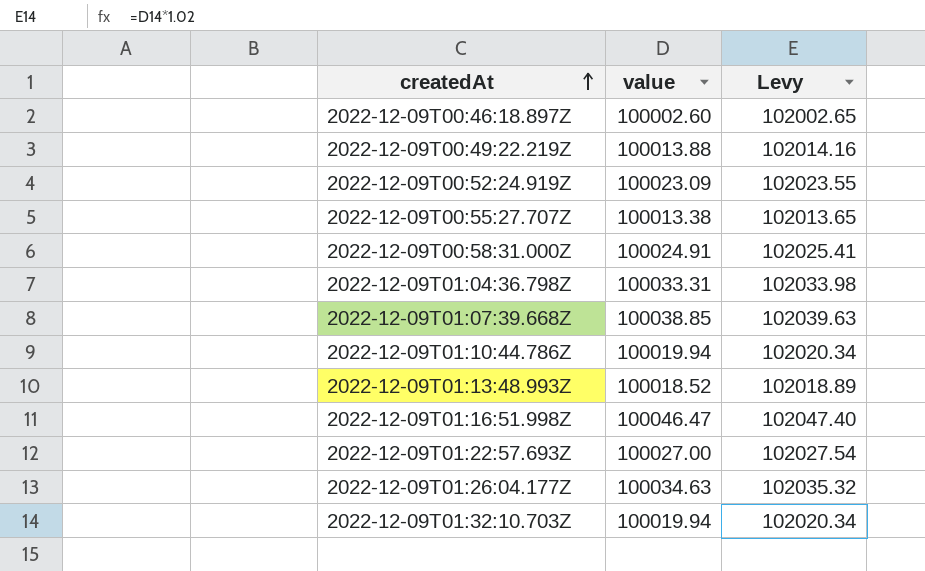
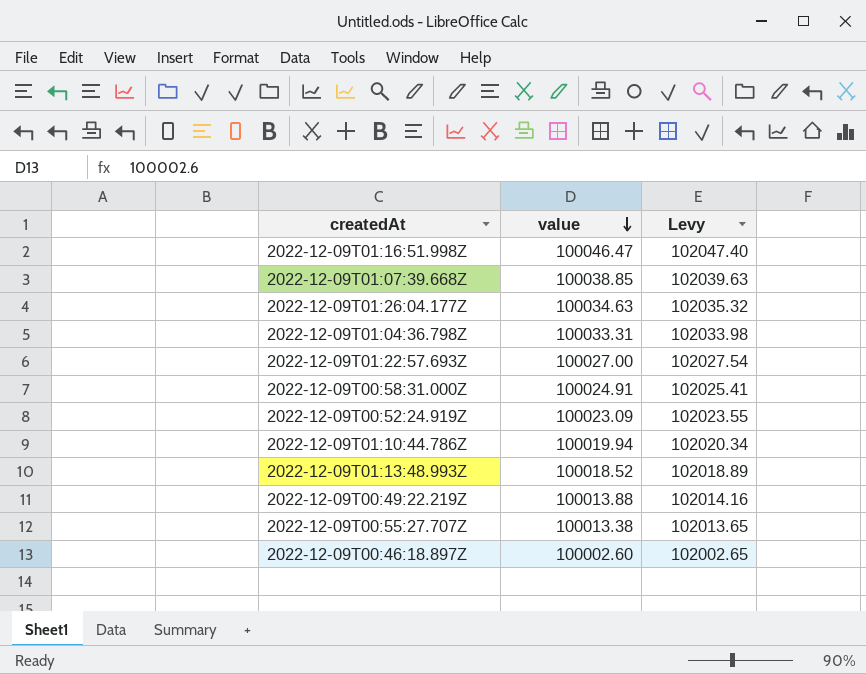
row order: createdAt ascending -> value descending
row 2022-12-09T01:32:10.703Z: 100019.94 | 102020.34 -> none

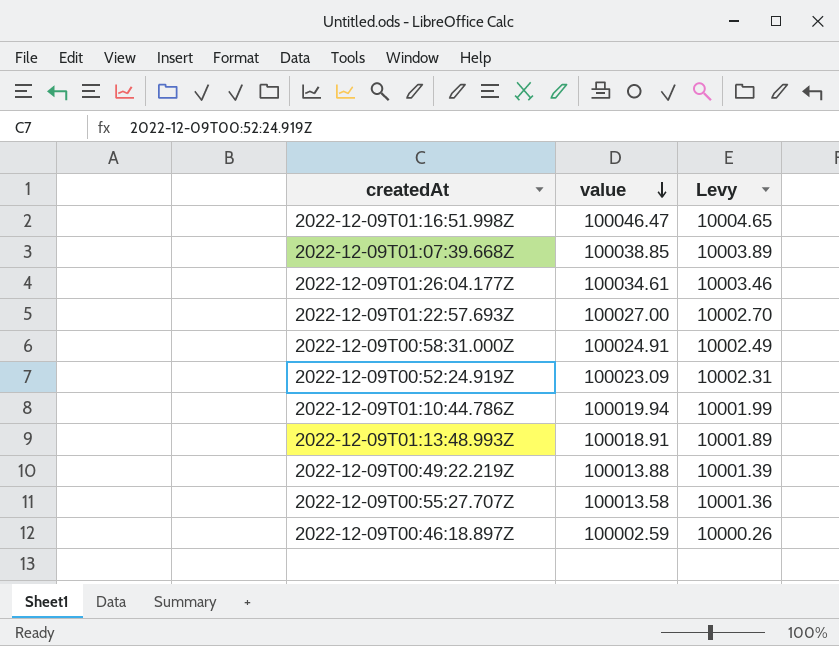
column Levy | formula: [value] * 1.02 -> [value] * 0.1
row 2022-12-09T01:04:36.798Z: 100033.31 | 102033.98 -> none
2022-12-09T01:26:04.177Z | value: 100034.63 -> 100034.61
2022-12-09T01:13:48.993Z | value: 100018.52 -> 100018.91
2022-12-09T00:55:27.707Z | value: 100013.38 -> 100013.58
2022-12-09T00:46:18.897Z | value: 100002.60 -> 100002.59

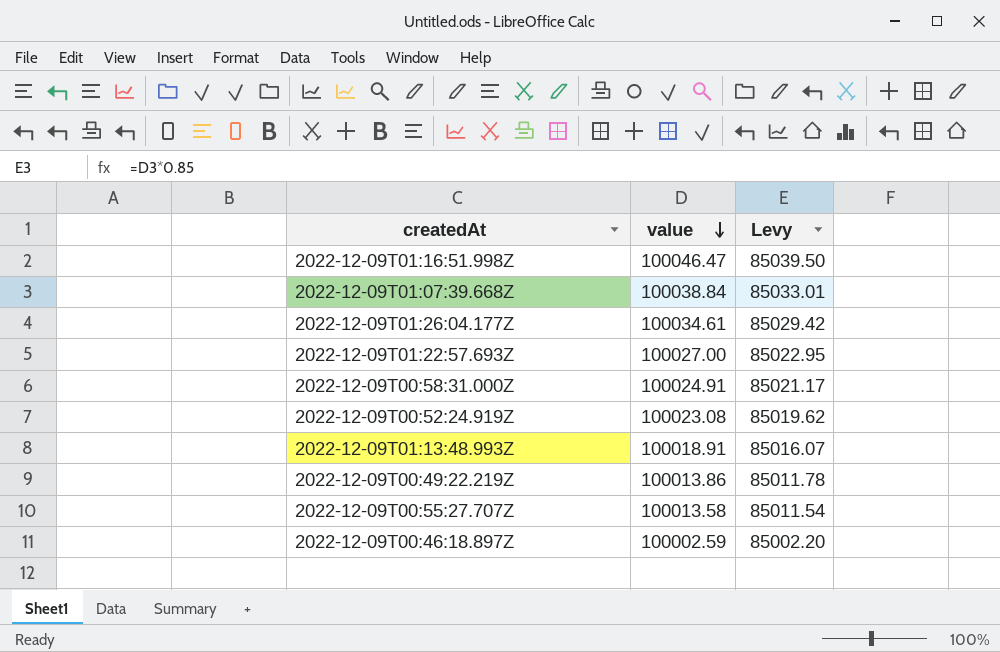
column Levy | formula: [value] * 0.1 -> [value] * 0.85
row 2022-12-09T01:10:44.786Z: 100019.94 | 10001.99 -> none
2022-12-09T01:07:39.668Z | value: 100038.85 -> 100038.84
2022-12-09T00:52:24.919Z | value: 100023.09 -> 100023.08
2022-12-09T00:49:22.219Z | value: 100013.88 -> 100013.86

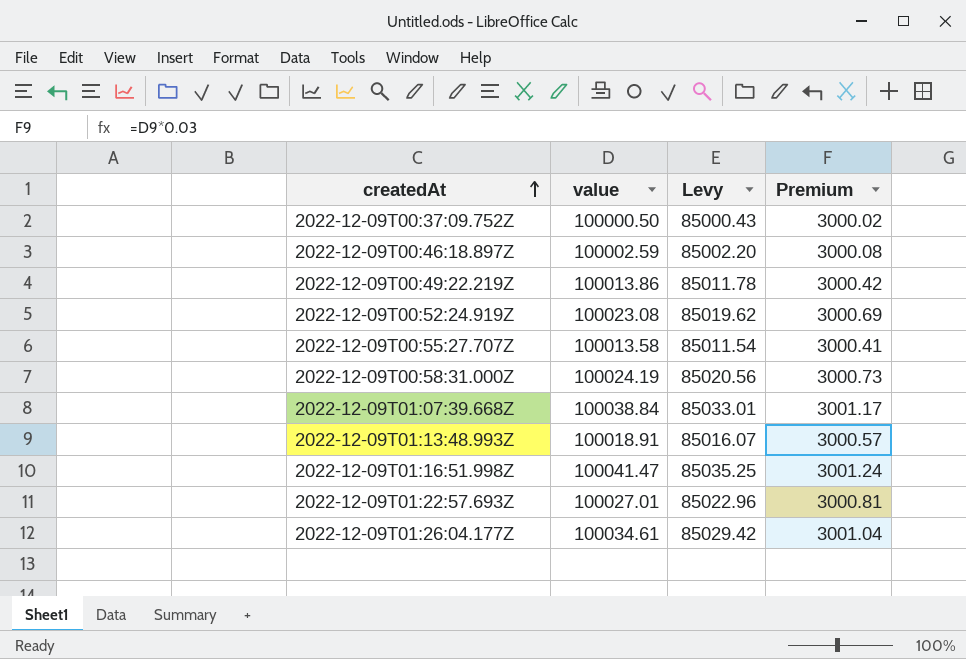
row order: value descending -> createdAt ascending
column Premium | formula: none -> [value] * 0.03
row 2022-12-09T00:37:09.752Z: none -> 100000.50 | 85000.43 | 3000.02
2022-12-09T00:58:31.000Z | value: 100024.91 -> 100024.19
2022-12-09T00:58:31.000Z | Levy: 85021.17 -> 85020.56
2022-12-09T01:16:51.998Z | value: 100046.47 -> 100041.47
2022-12-09T01:16:51.998Z | Levy: 85039.50 -> 85035.25
2022-12-09T01:22:57.693Z | value: 100027.00 -> 100027.01
2022-12-09T01:22:57.693Z | Levy: 85022.95 -> 85022.96

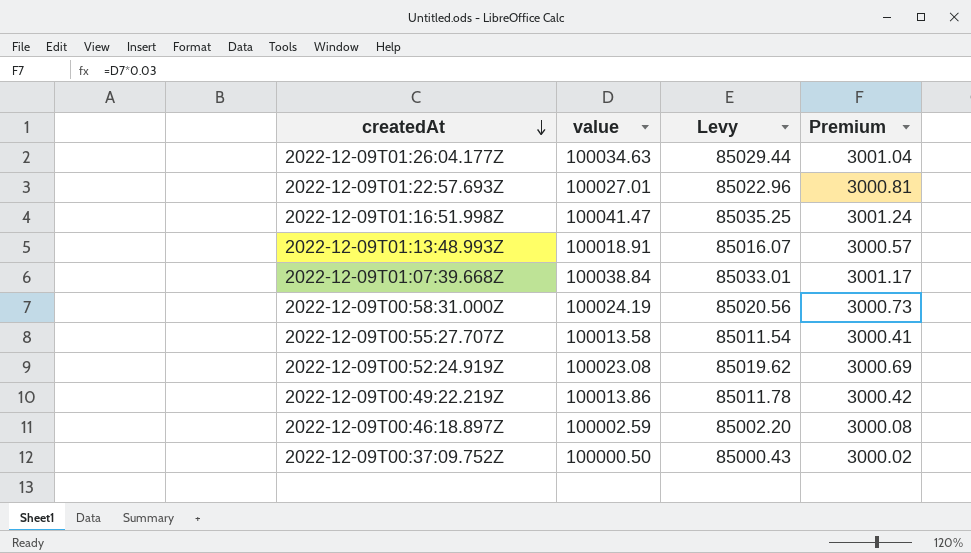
row order: createdAt ascending -> createdAt descending
2022-12-09T01:26:04.177Z | value: 100034.61 -> 100034.63
2022-12-09T01:26:04.177Z | Levy: 85029.42 -> 85029.44

